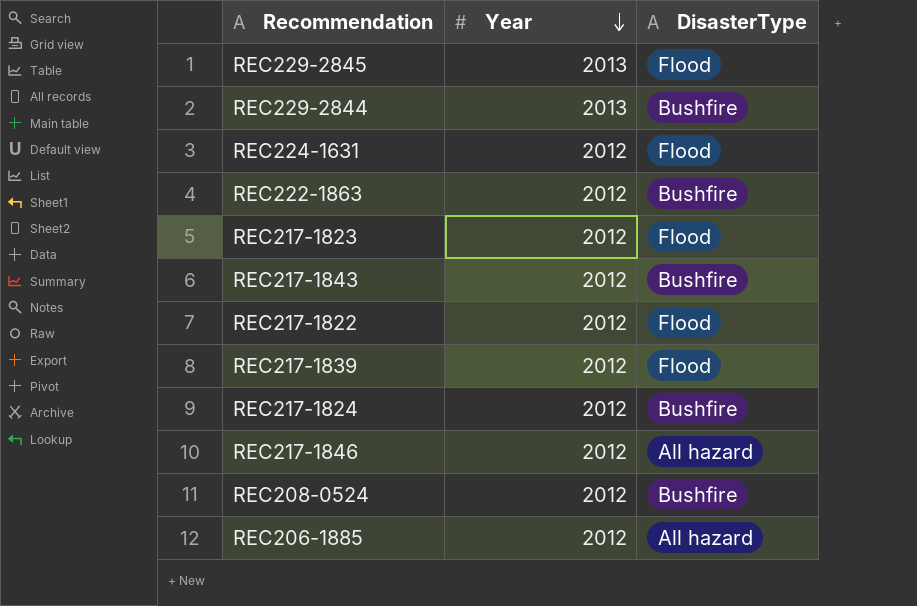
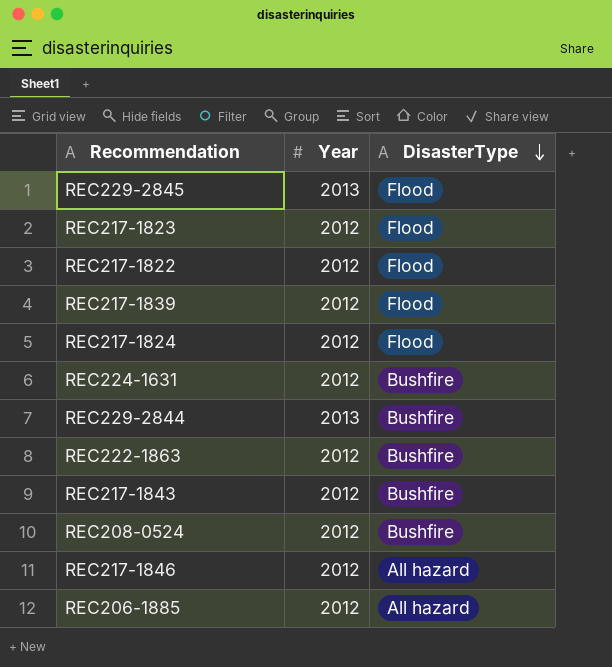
row order: Year descending -> DisasterType descending
REC217-1824 | DisasterType: Bushfire -> Flood
REC224-1631 | DisasterType: Flood -> Bushfire

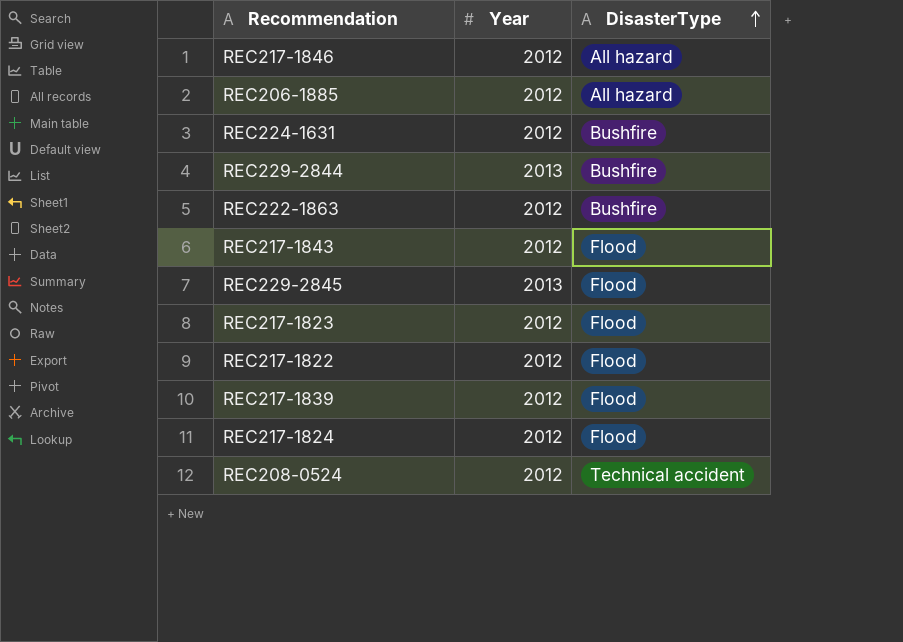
row order: DisasterType descending -> DisasterType ascending
REC217-1843 | DisasterType: Bushfire -> Flood
REC208-0524 | DisasterType: Bushfire -> Technical accident

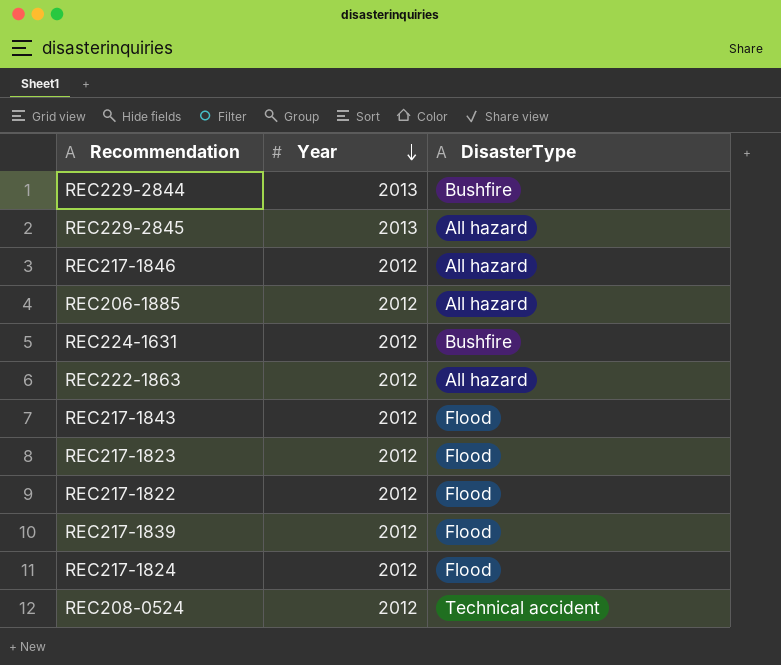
row order: DisasterType ascending -> Year descending
REC229-2845 | DisasterType: Flood -> All hazard
REC222-1863 | DisasterType: Bushfire -> All hazard

